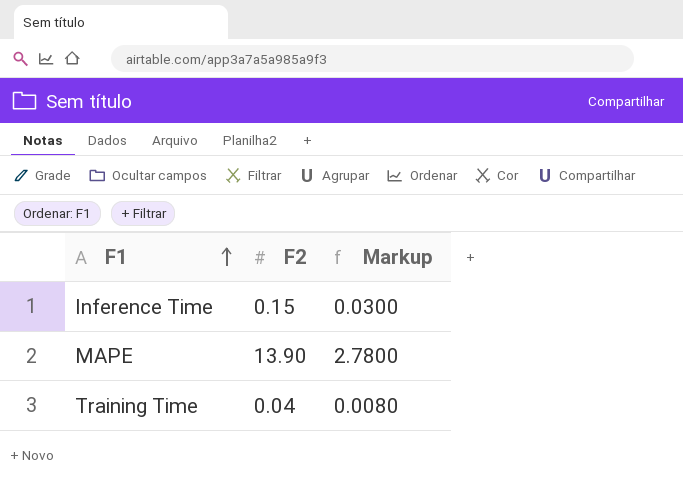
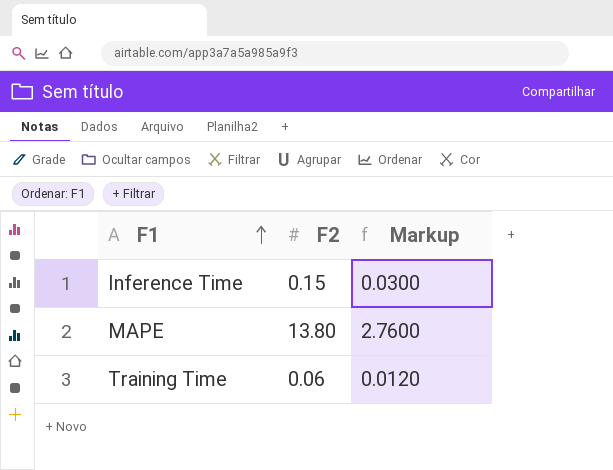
MAPE | F2: 13.90 -> 13.80
MAPE | Markup: 2.7800 -> 2.7600
Training Time | F2: 0.04 -> 0.06
Training Time | Markup: 0.0080 -> 0.0120

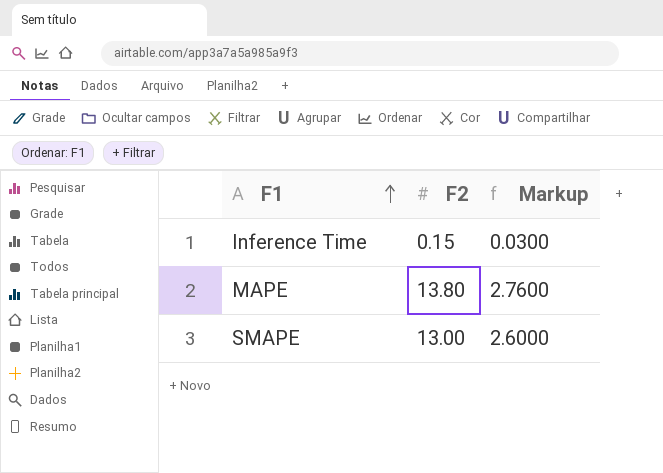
row Training Time: 0.06 | 0.0120 -> none
row SMAPE: none -> 13.00 | 2.6000

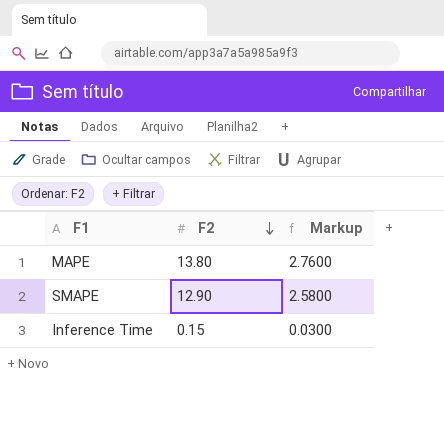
row order: F1 ascending -> F2 descending
SMAPE | F2: 13.00 -> 12.90
SMAPE | Markup: 2.6000 -> 2.5800

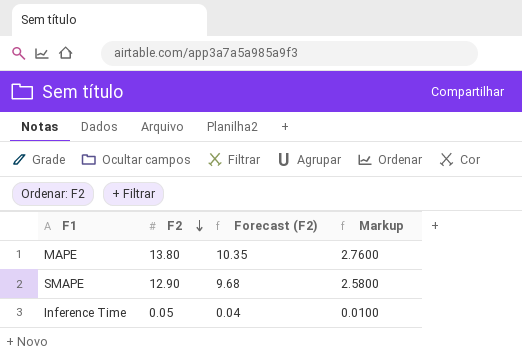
column Forecast (F2) | formula: none -> [F2] * 0.75
Inference Time | F2: 0.15 -> 0.05
Inference Time | Markup: 0.0300 -> 0.0100

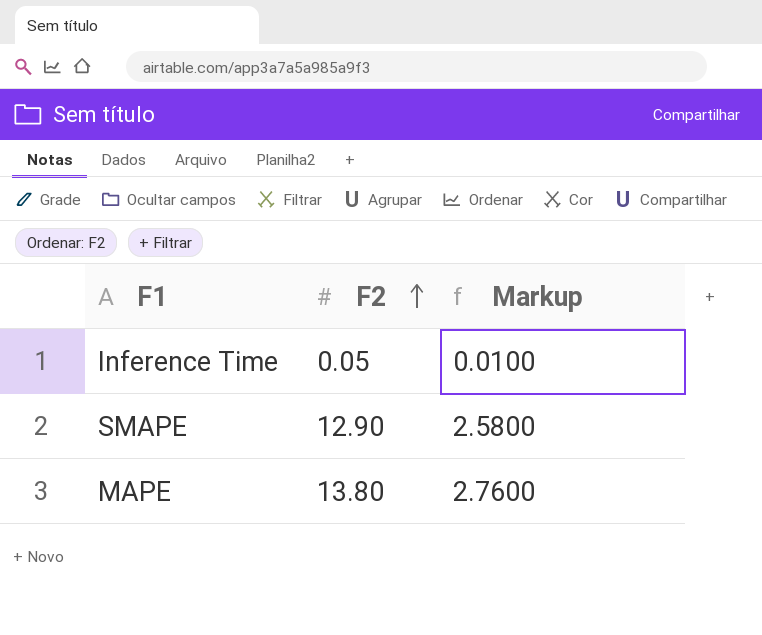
row order: F2 descending -> F2 ascending
column Forecast (F2) | formula: [F2] * 0.75 -> none

